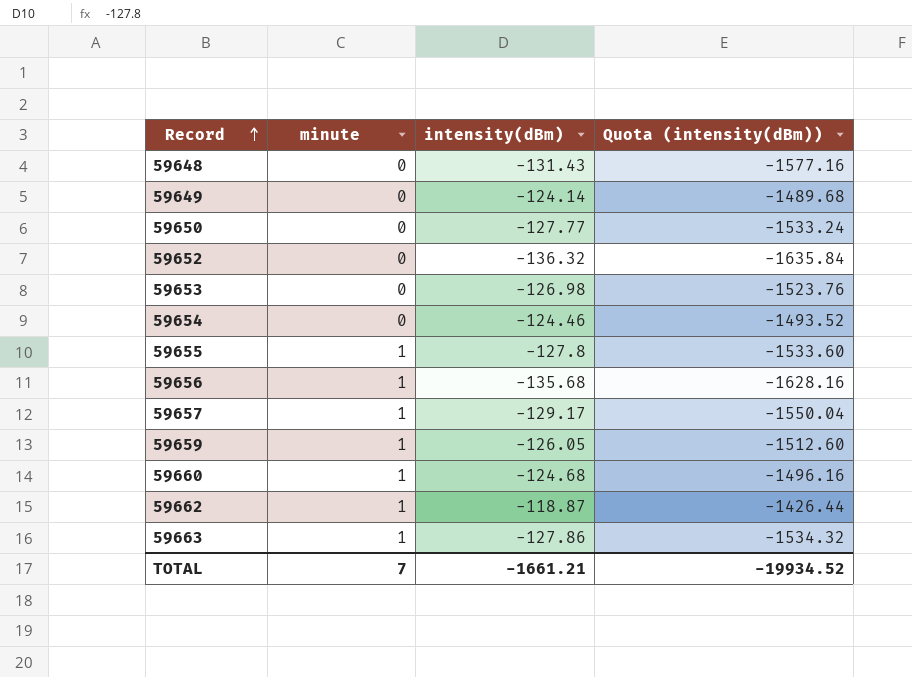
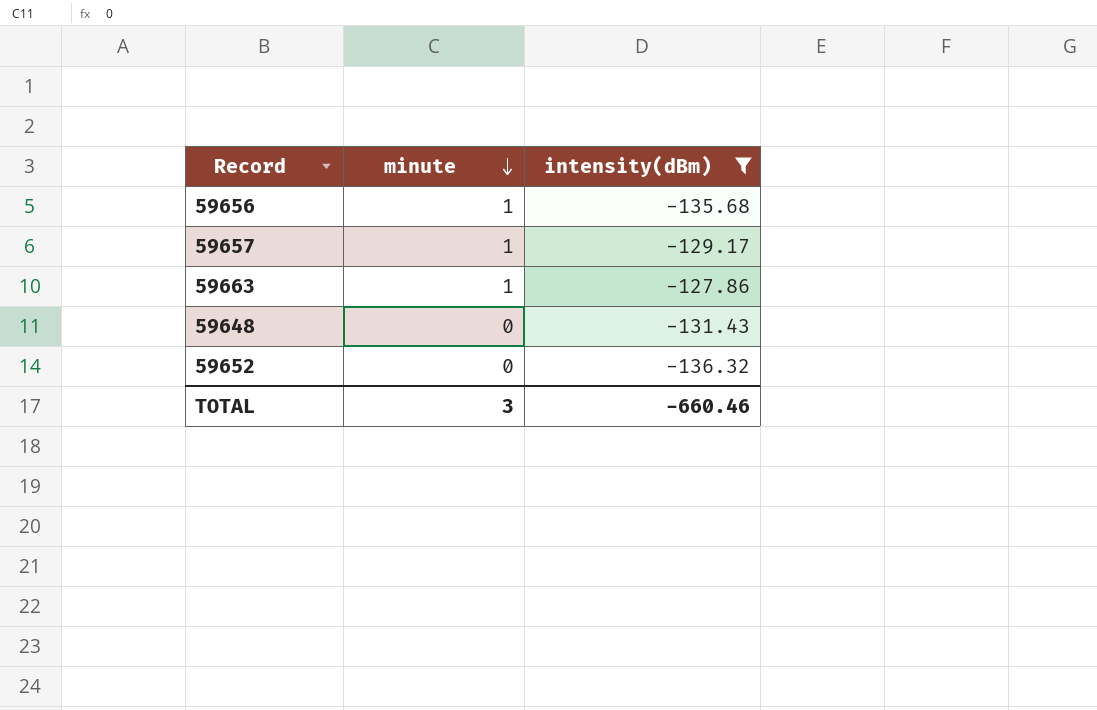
filter: none -> intensity(dBm) <= -127.86
row order: Record ascending -> minute descending
column Quota (intensity(dBm)) | formula: [intensity(dBm)] * 12 -> none
TOTAL | minute: 7 -> 3
TOTAL | intensity(dBm): -1661.21 -> -660.46

